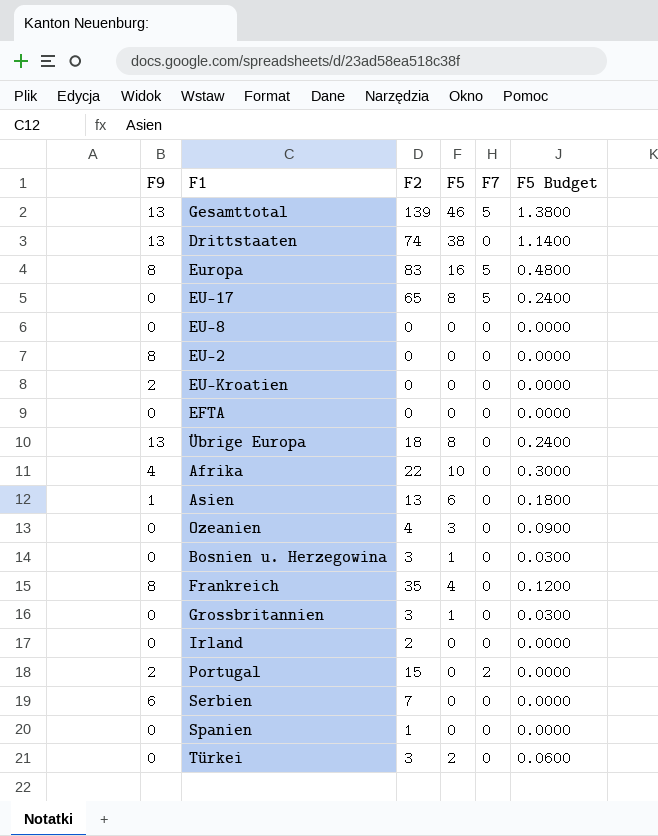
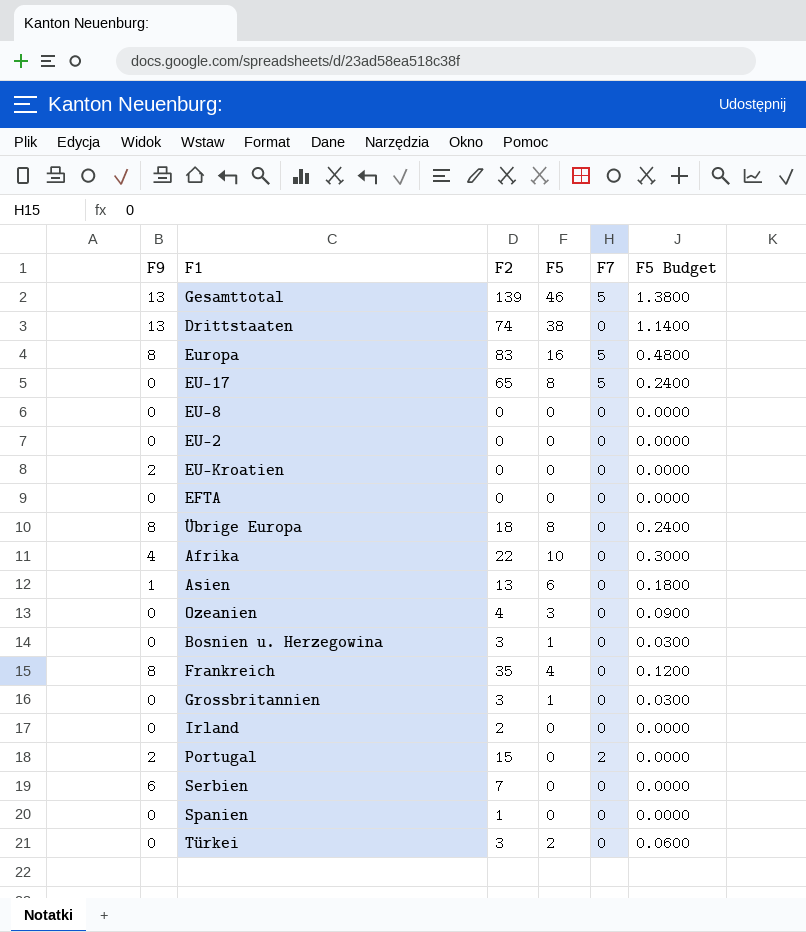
EU-2 | F9: 8 -> 0
Übrige Europa | F9: 13 -> 8

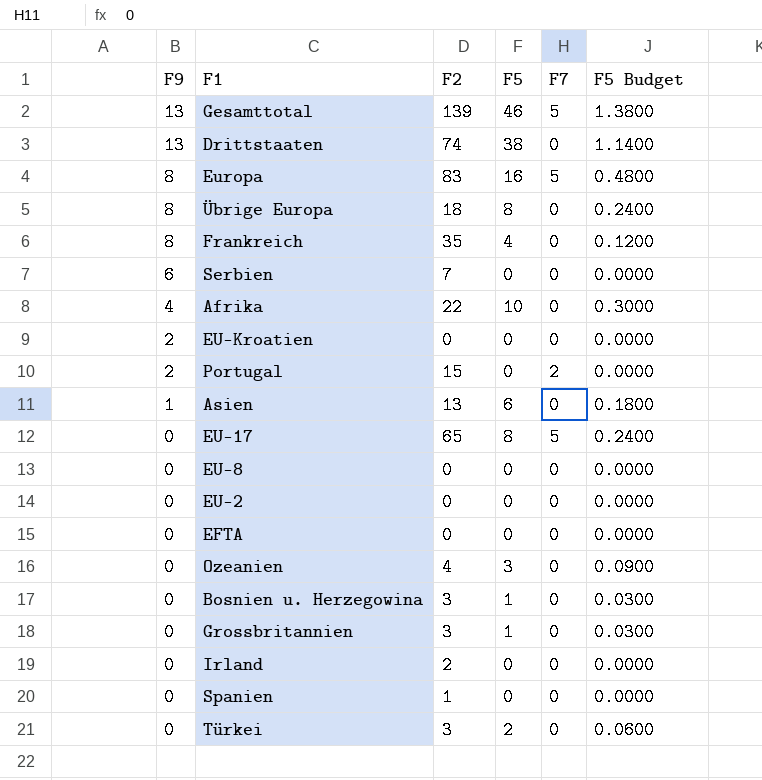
row order: none -> F9 descending

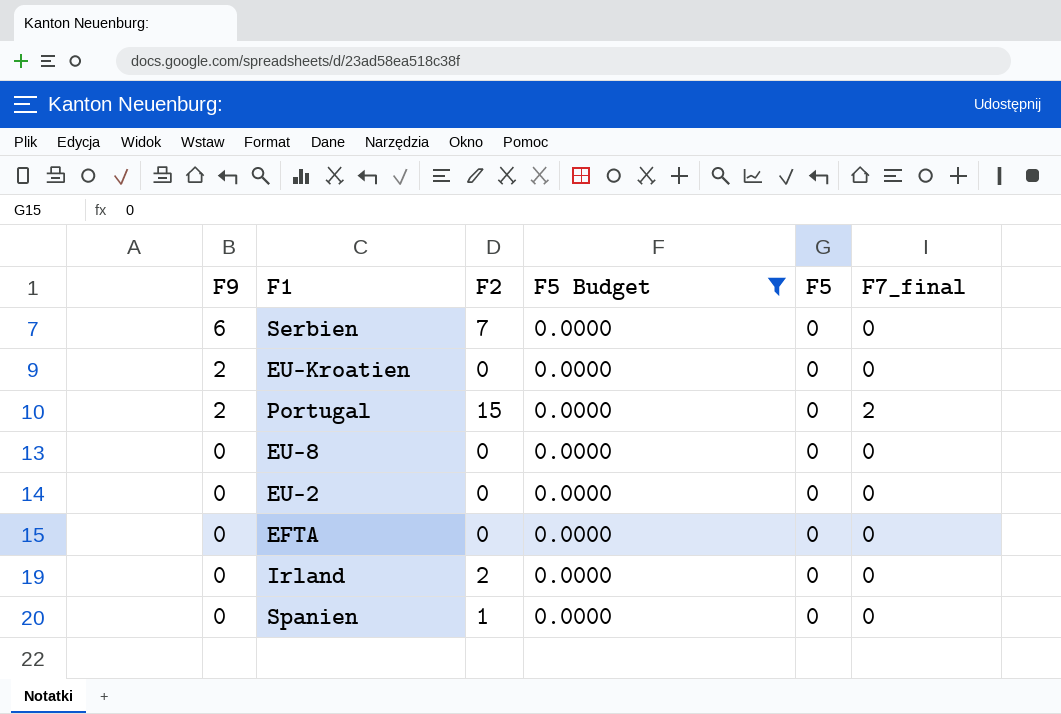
filter: none -> F5 Budget = 0.0000
column F5 Budget | position: 6 -> 4
column name: F7 -> F7_final

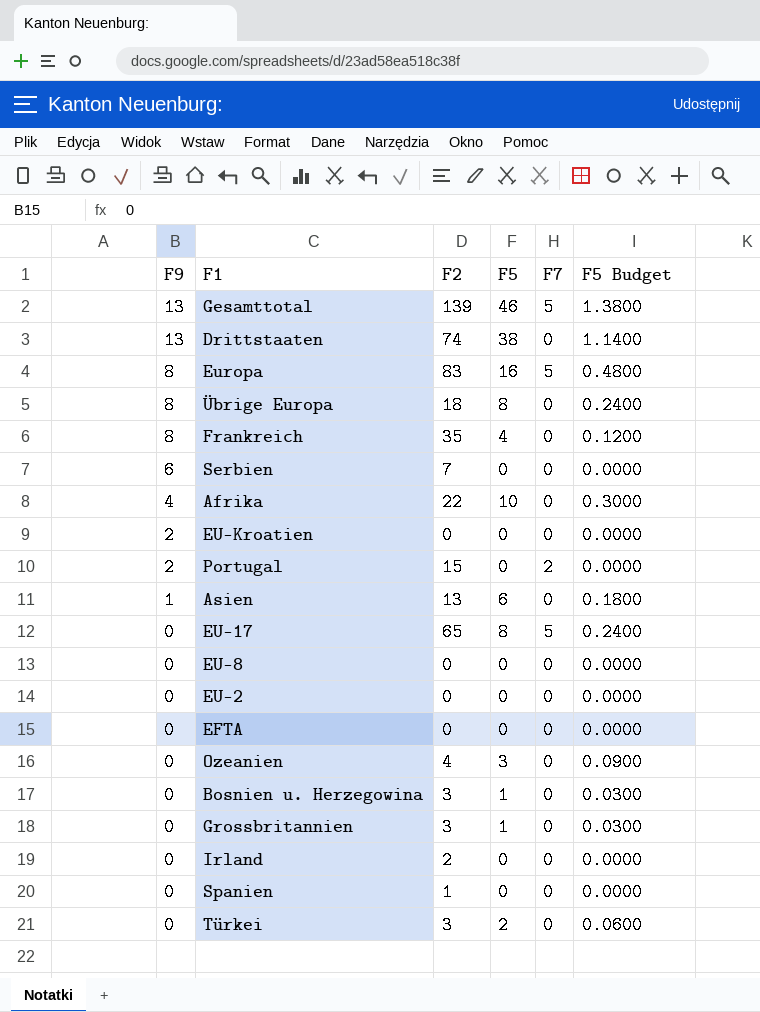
filter: F5 Budget = 0.0000 -> none
column name: F7_final -> F7
column F5 Budget | position: 4 -> 6

